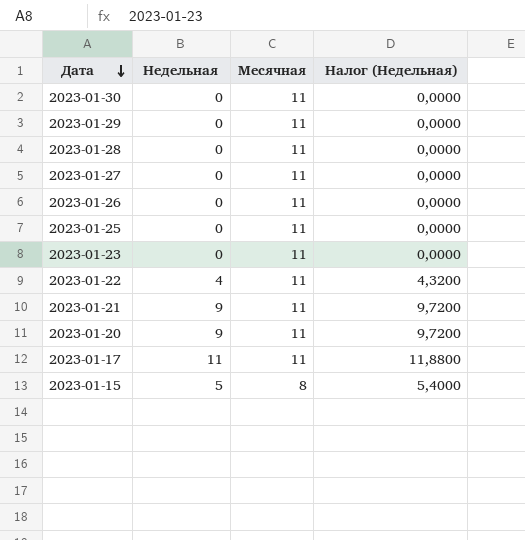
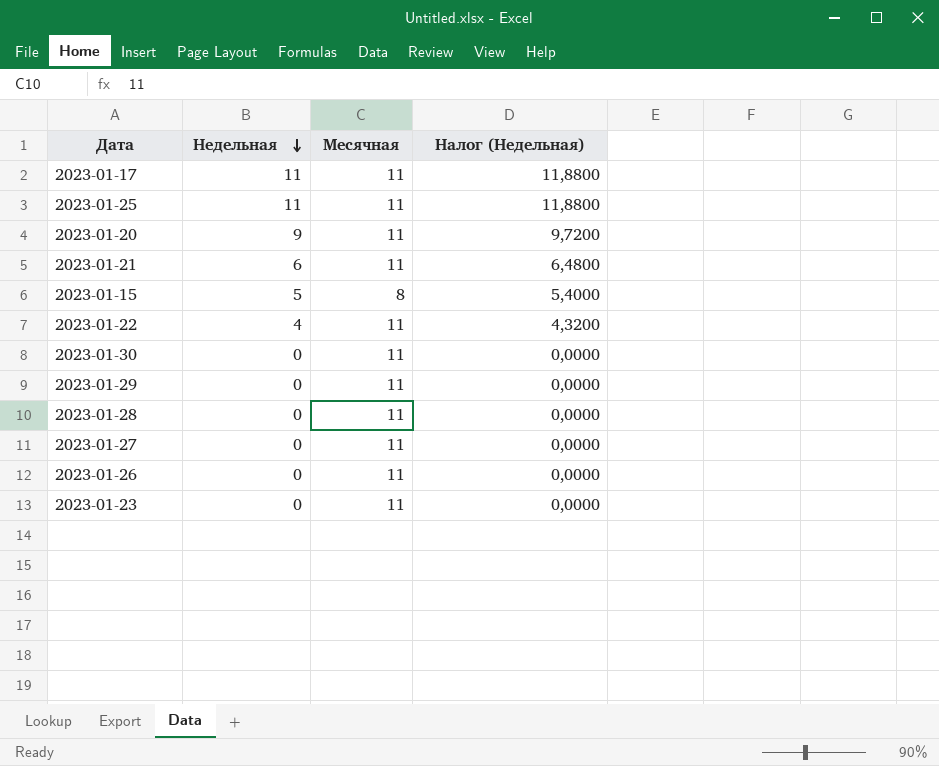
row order: Дата descending -> Недельная descending
2023-01-25 | Недельная: 0 -> 11
2023-01-25 | Налог (Недельная): 0,0000 -> 11,8800
2023-01-21 | Недельная: 9 -> 6
2023-01-21 | Налог (Недельная): 9,7200 -> 6,4800

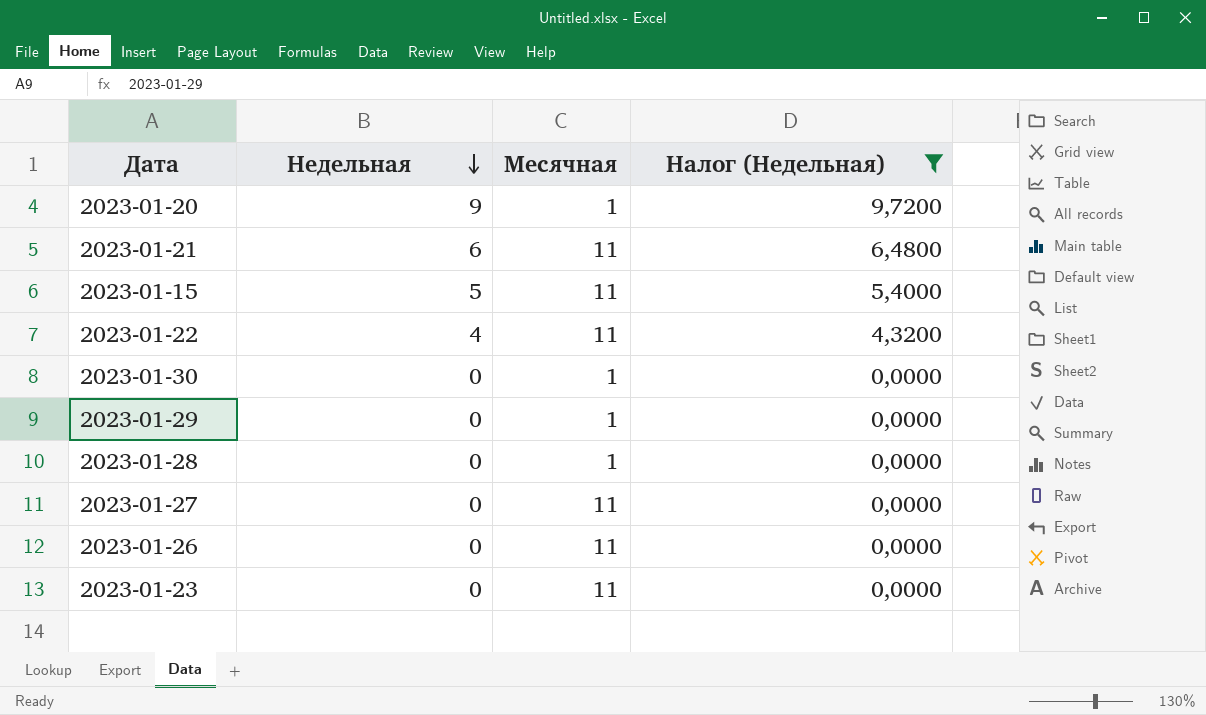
filter: none -> Налог (Недельная) != 11,8800
2023-01-20 | Месячная: 11 -> 1
2023-01-15 | Месячная: 8 -> 11
2023-01-30 | Месячная: 11 -> 1
2023-01-29 | Месячная: 11 -> 1
2023-01-28 | Месячная: 11 -> 1

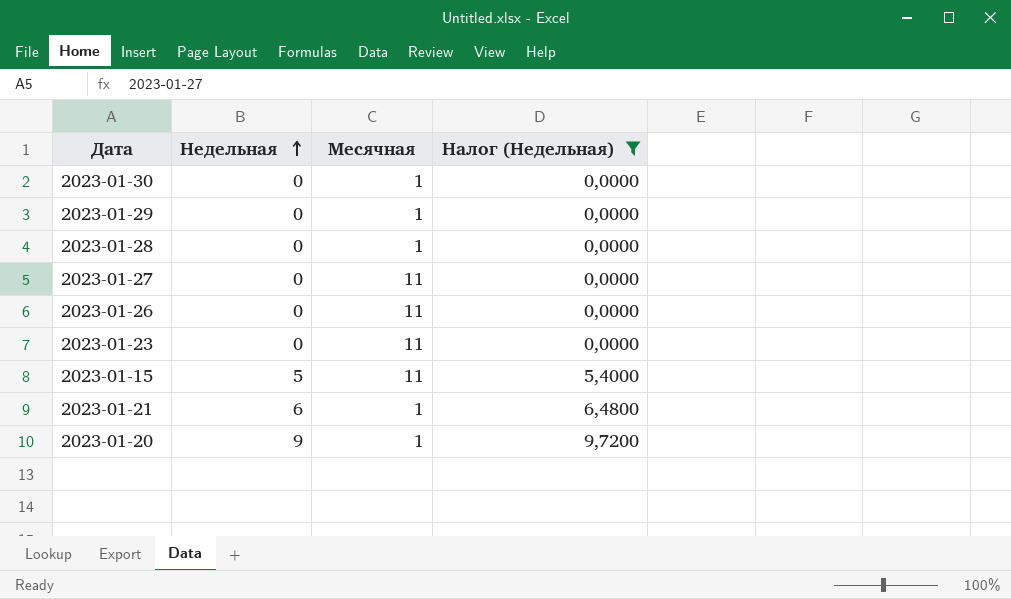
row order: Недельная descending -> Недельная ascending
row 2023-01-22: 4 | 11 | 4,3200 -> none
2023-01-21 | Месячная: 11 -> 1

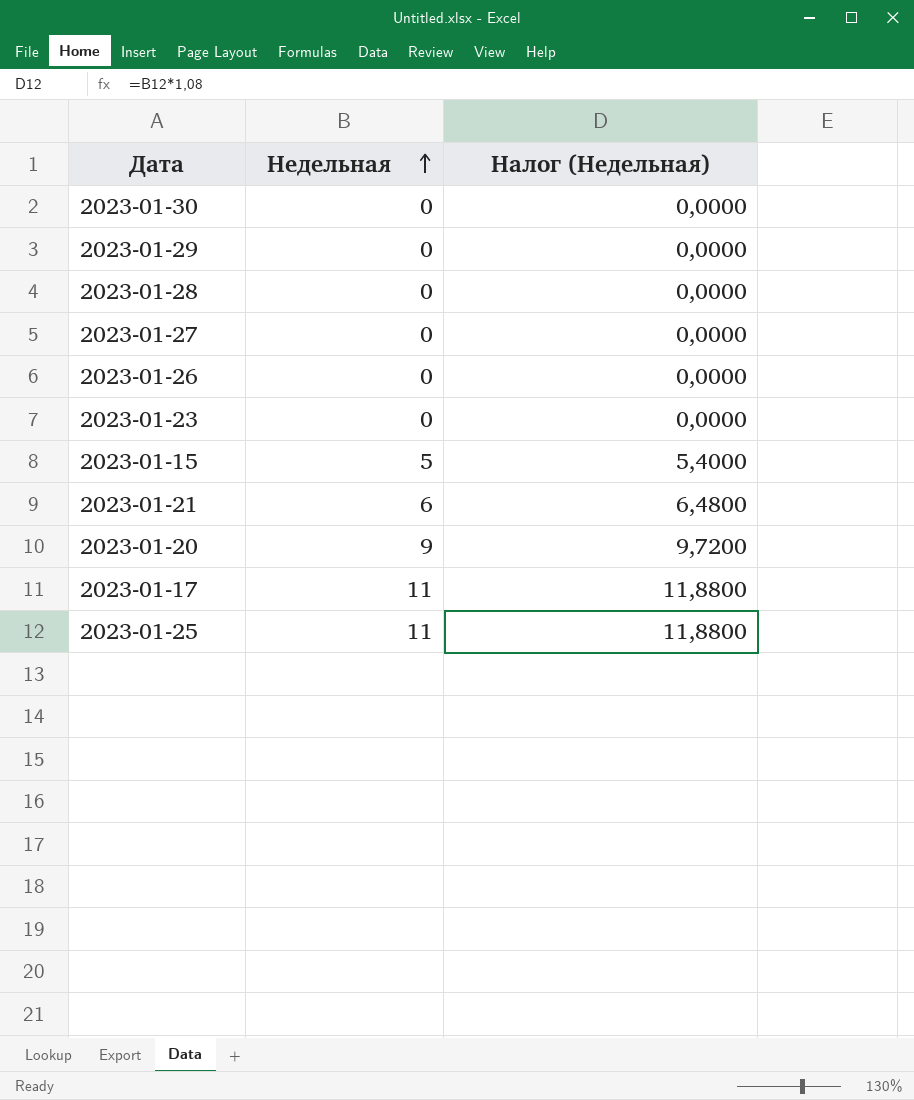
filter: Налог (Недельная) != 11,8800 -> none
column Месячная | position: 3 -> none

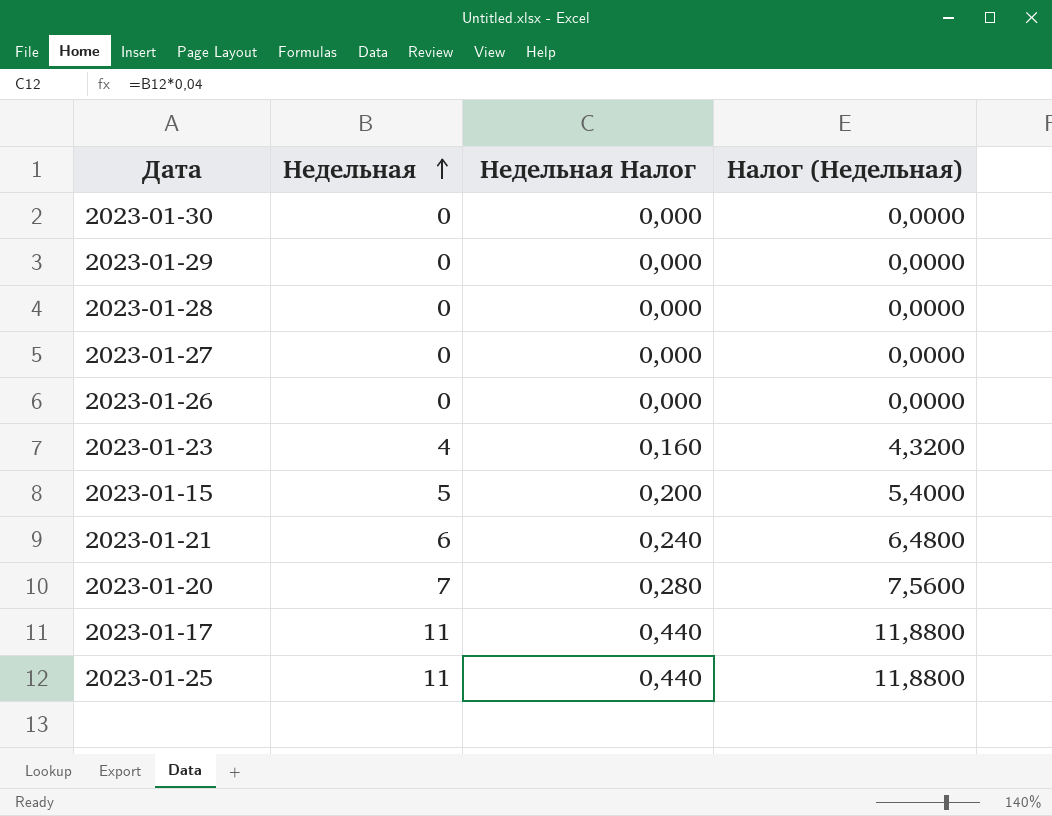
column Недельная Налог | formula: none -> [Недельная] * 0,04
2023-01-23 | Недельная: 0 -> 4
2023-01-23 | Налог (Недельная): 0,0000 -> 4,3200
2023-01-20 | Недельная: 9 -> 7
2023-01-20 | Налог (Недельная): 9,7200 -> 7,5600

